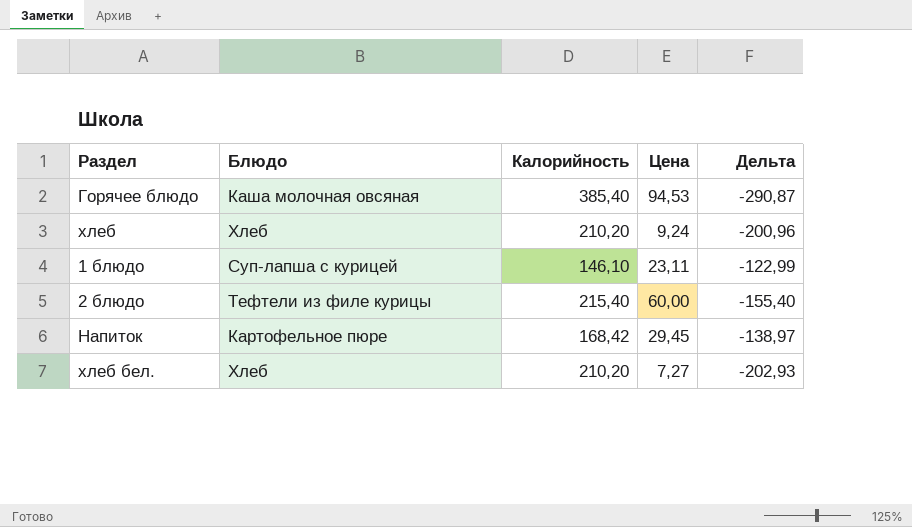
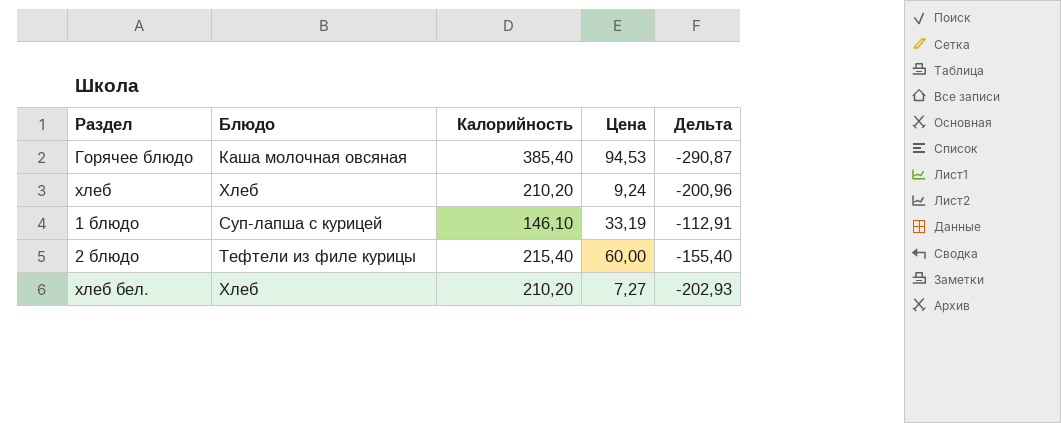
row Напиток: Картофельное пюре | 168,42 | 29,45 | -138,97 -> none
1 блюдо | Цена: 23,11 -> 33,19
1 блюдо | Дельта: -122,99 -> -112,91

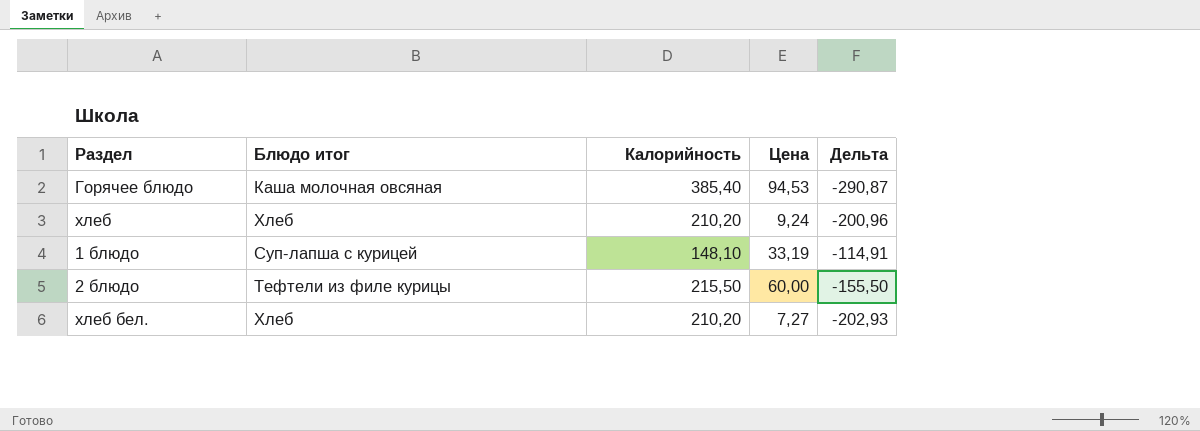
column name: Блюдо -> Блюдо итог
1 блюдо | Калорийность: 146,10 -> 148,10
1 блюдо | Дельта: -112,91 -> -114,91
2 блюдо | Калорийность: 215,40 -> 215,50
2 блюдо | Дельта: -155,40 -> -155,50

